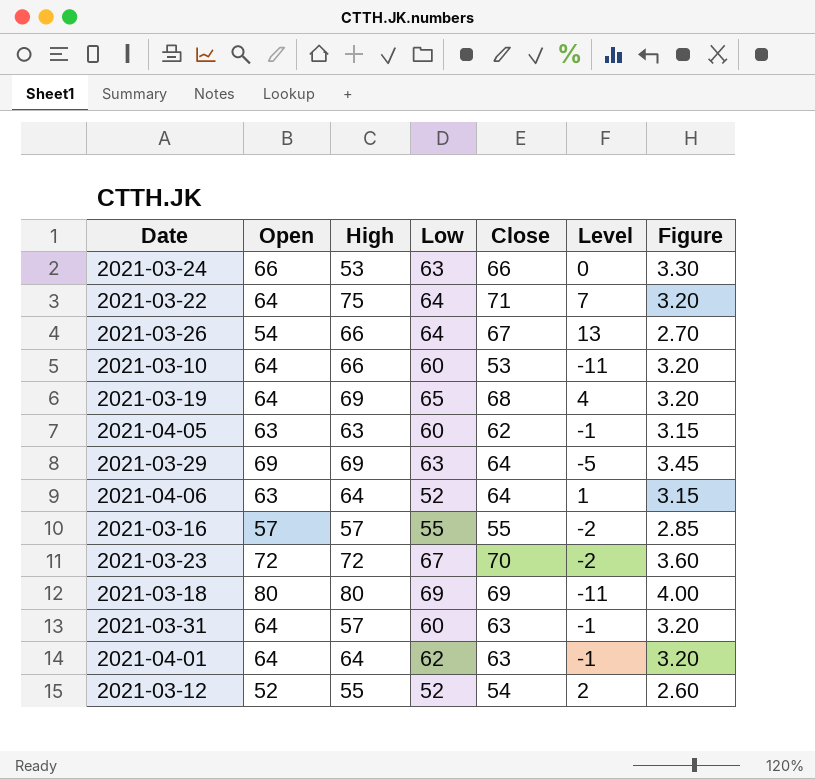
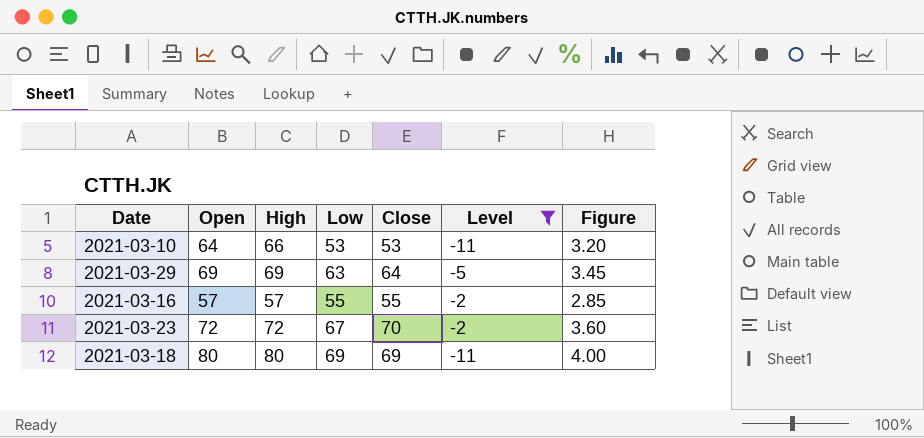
filter: none -> Level <= -2
2021-03-10 | Low: 60 -> 53

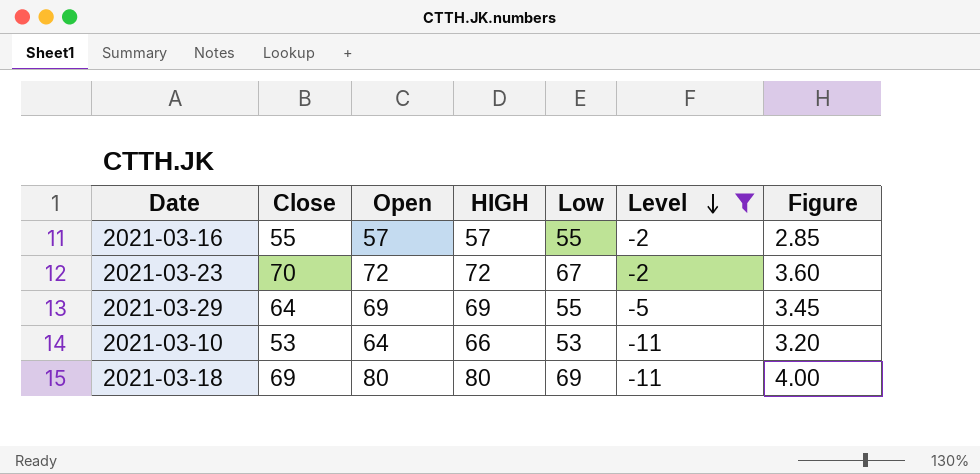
row order: none -> Level descending
column Close | position: 5 -> 2
column name: High -> HIGH
2021-03-29 | Low: 63 -> 55

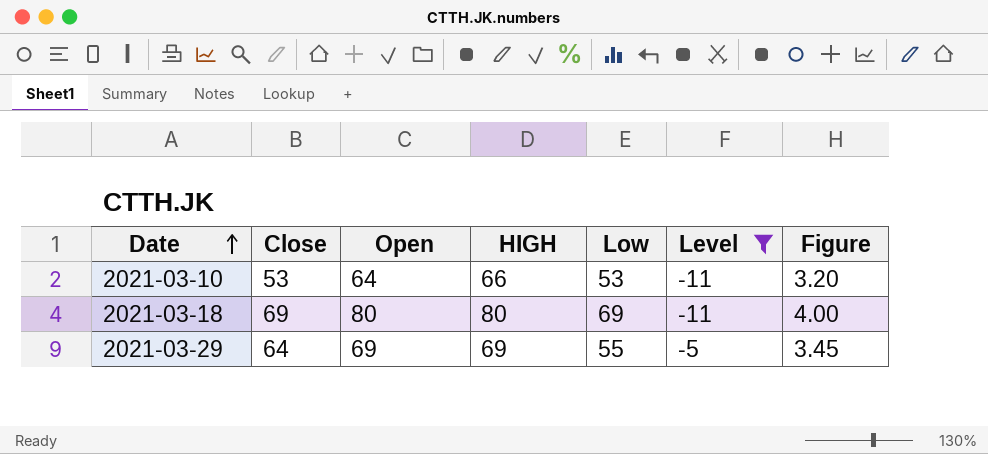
row order: Level descending -> Date ascending
row 2021-03-16: 55 | 57 | 57 | 55 | -2 | 2.85 -> none
row 2021-03-23: 70 | 72 | 72 | 67 | -2 | 3.60 -> none

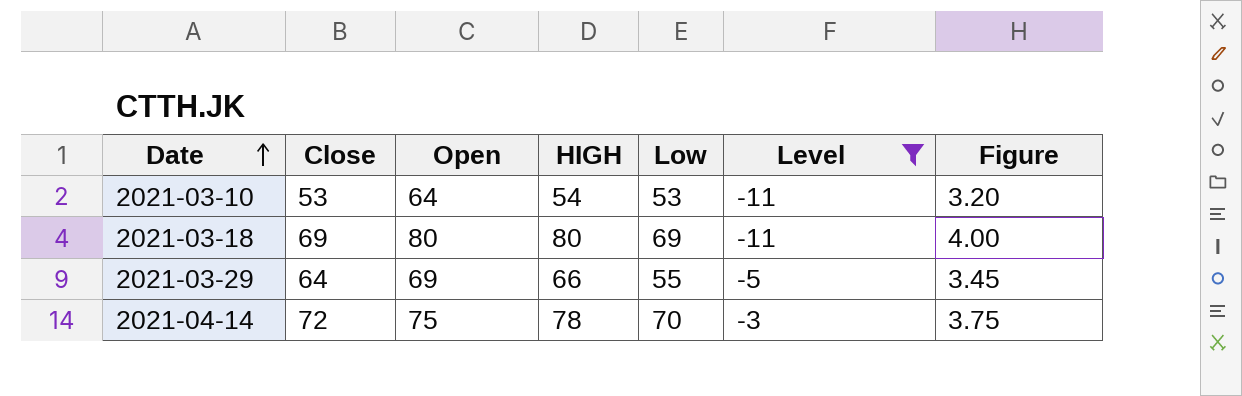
2021-03-10 | HIGH: 66 -> 54
2021-03-29 | HIGH: 69 -> 66
row 2021-04-14: none -> 72 | 75 | 78 | 70 | -3 | 3.75

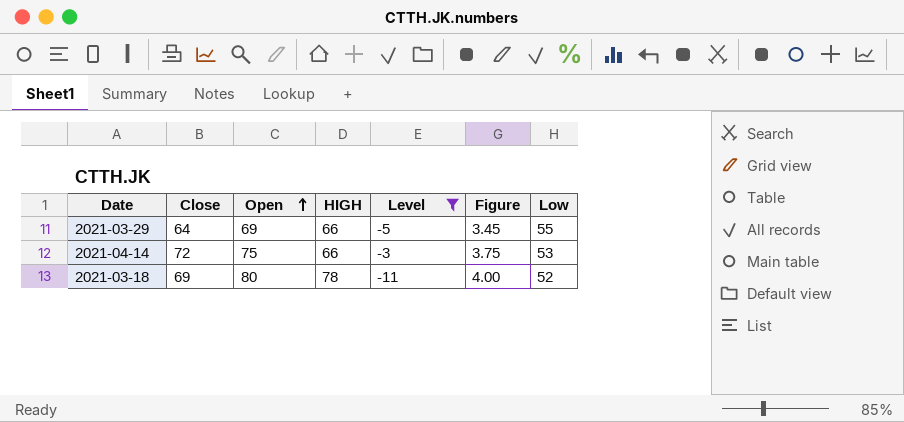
row order: Date ascending -> Open ascending
column Low | position: 5 -> 7
row 2021-03-10: 53 | 64 | 54 | 53 | -11 | 3.20 -> none
2021-04-14 | HIGH: 78 -> 66
2021-04-14 | Low: 70 -> 53
2021-03-18 | HIGH: 80 -> 78
2021-03-18 | Low: 69 -> 52

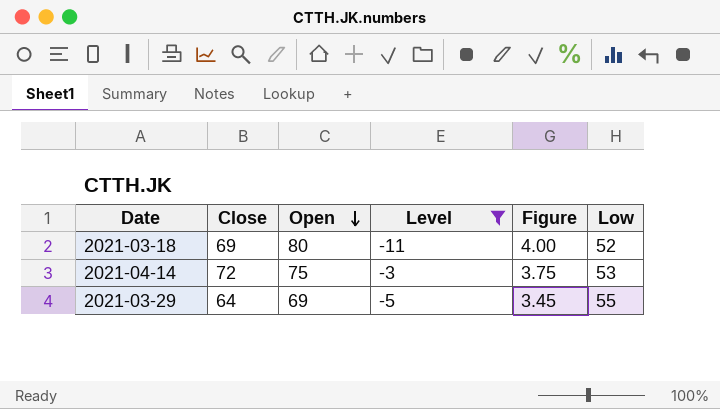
row order: Open ascending -> Open descending
column HIGH | position: 4 -> none

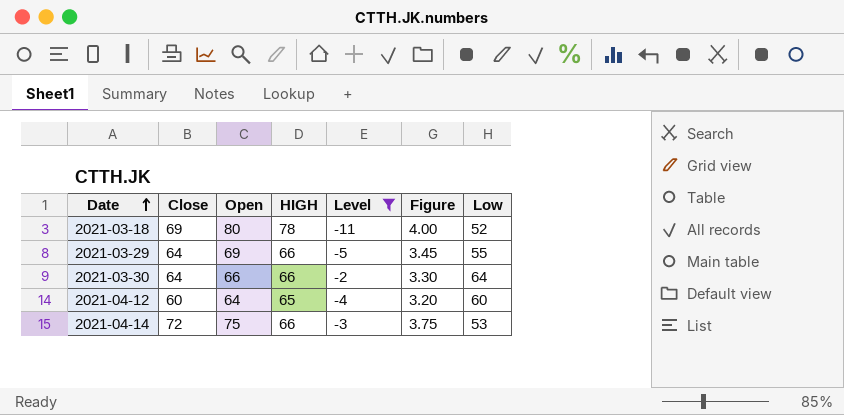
row order: Open descending -> Date ascending
column HIGH | position: none -> 4
row 2021-03-30: none -> 64 | 66 | 66 | -2 | 3.30 | 64
row 2021-04-12: none -> 60 | 64 | 65 | -4 | 3.20 | 60

